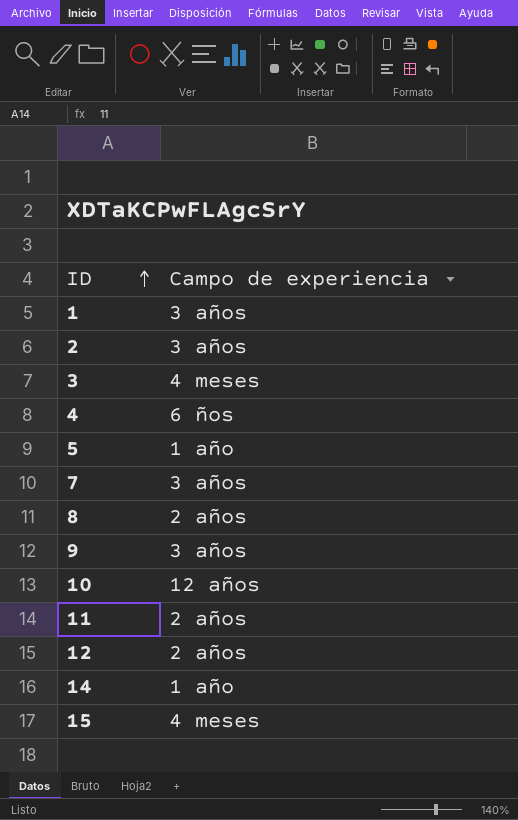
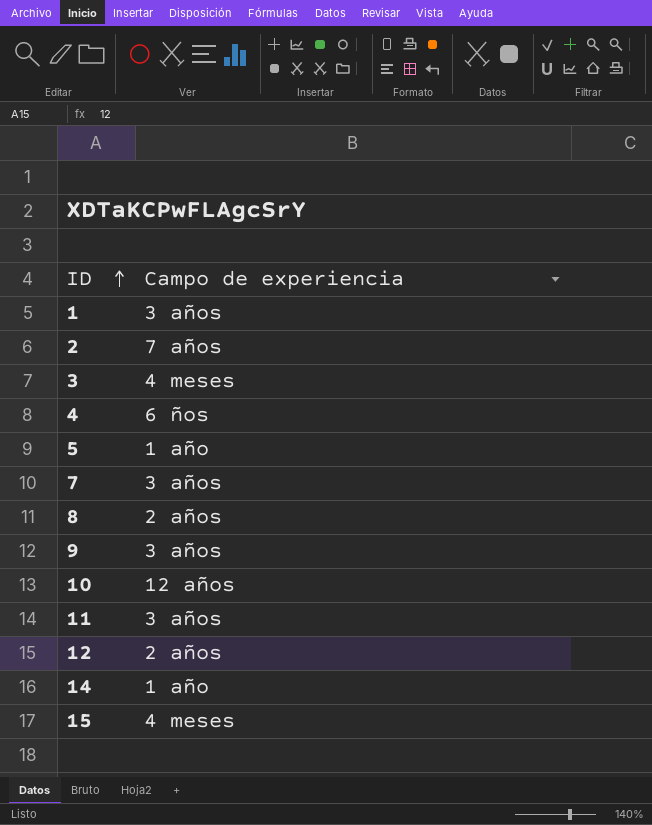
2 | Campo de experiencia: 3 años -> 7 años
11 | Campo de experiencia: 2 años -> 3 años

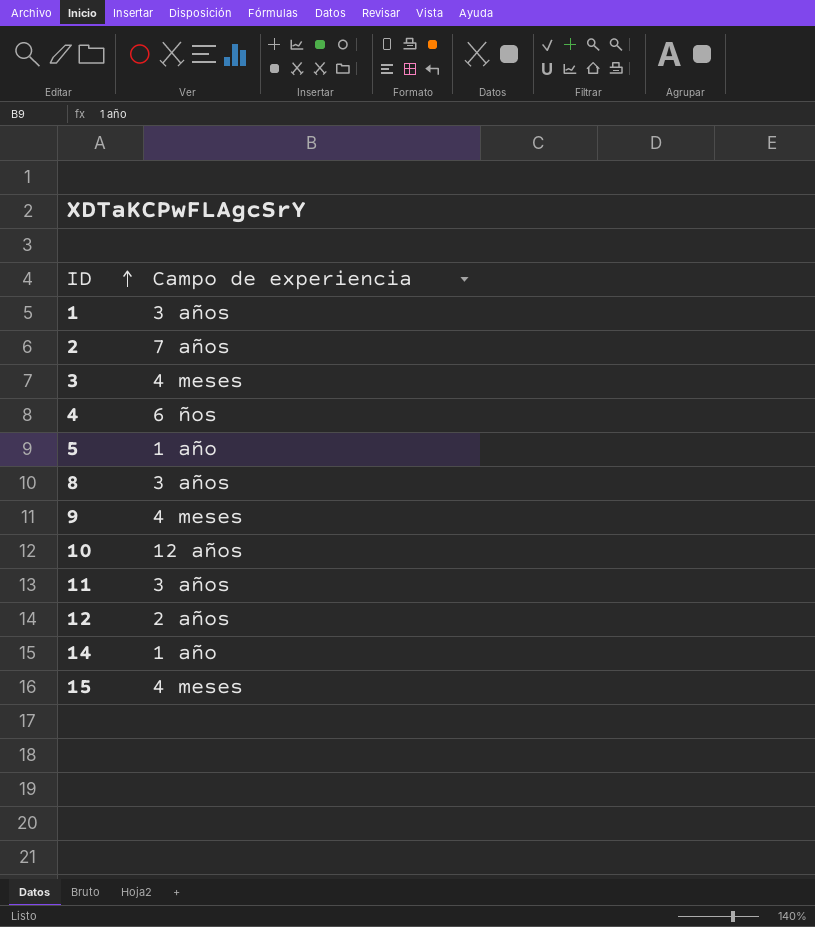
row 7: 3 años -> none
8 | Campo de experiencia: 2 años -> 3 años
9 | Campo de experiencia: 3 años -> 4 meses

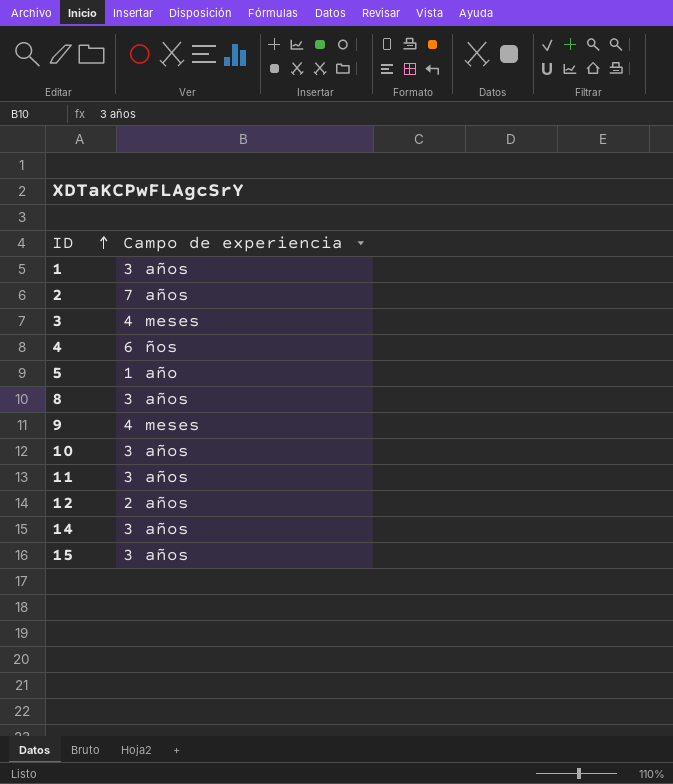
10 | Campo de experiencia: 12 años -> 3 años
14 | Campo de experiencia: 1 año -> 3 años
15 | Campo de experiencia: 4 meses -> 3 años

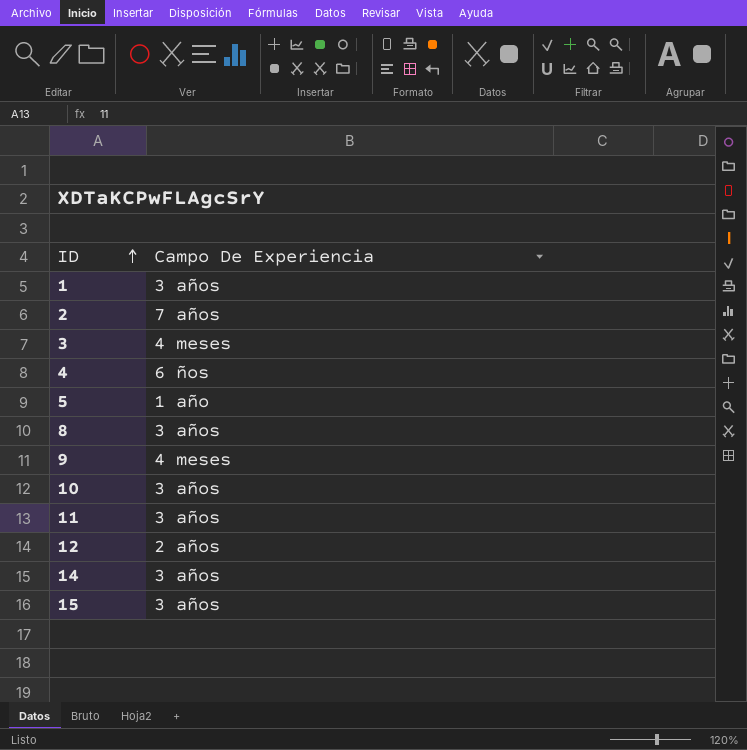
column name: Campo de experiencia -> Campo De Experiencia

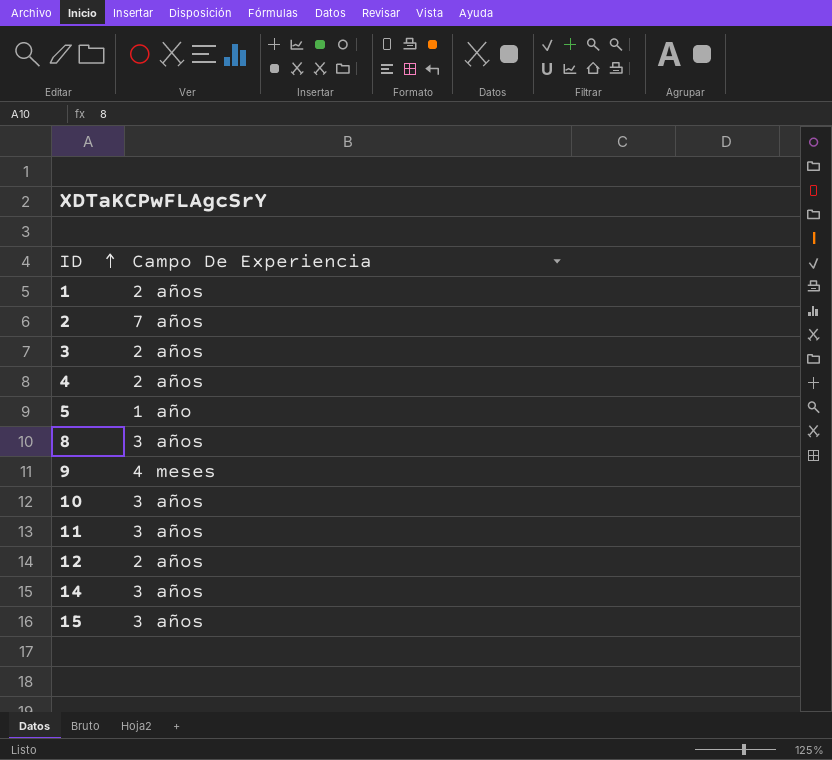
1 | Campo De Experiencia: 3 años -> 2 años
3 | Campo De Experiencia: 4 meses -> 2 años
4 | Campo De Experiencia: 6 ños -> 2 años

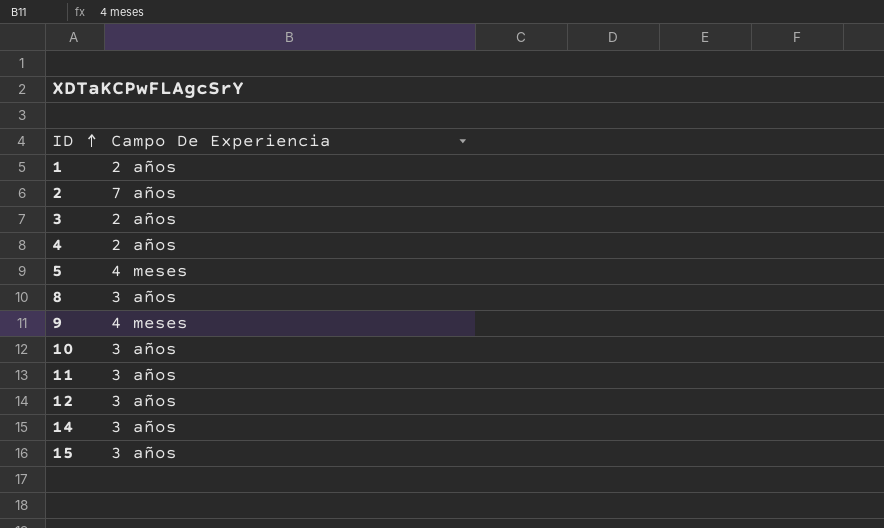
5 | Campo De Experiencia: 1 año -> 4 meses
12 | Campo De Experiencia: 2 años -> 3 años

